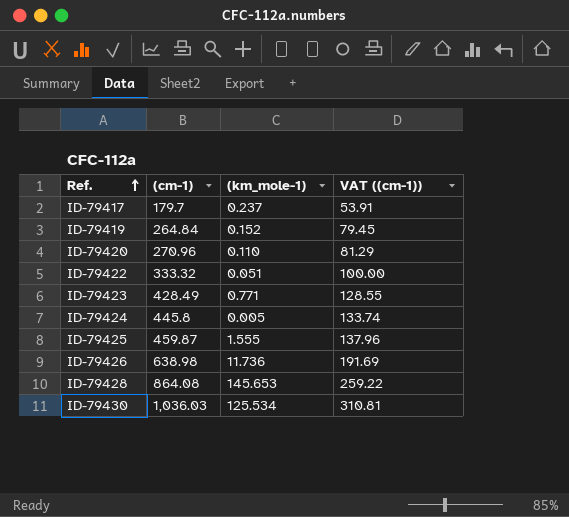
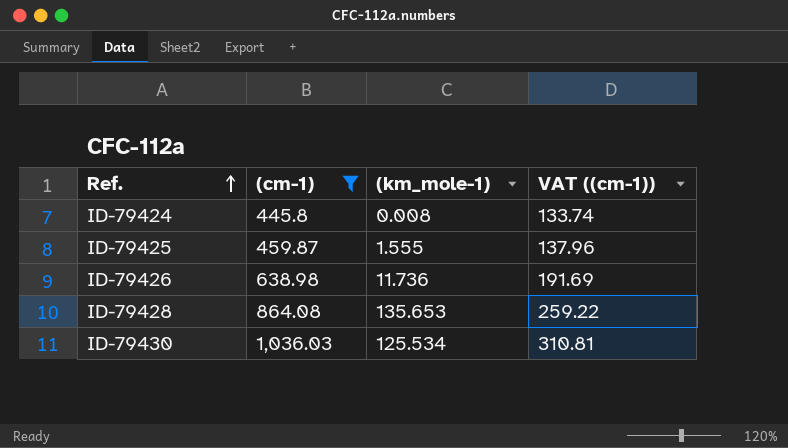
filter: none -> (cm-1) >= 445.8
ID-79424 | (km_mole-1): 0.005 -> 0.008
ID-79428 | (km_mole-1): 145.653 -> 135.653

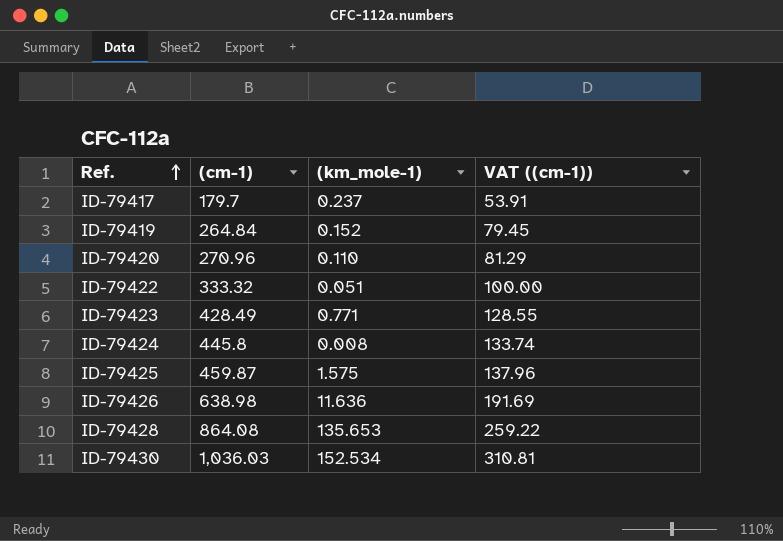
filter: (cm-1) >= 445.8 -> none
ID-79425 | (km_mole-1): 1.555 -> 1.575
ID-79426 | (km_mole-1): 11.736 -> 11.636
ID-79430 | (km_mole-1): 125.534 -> 152.534

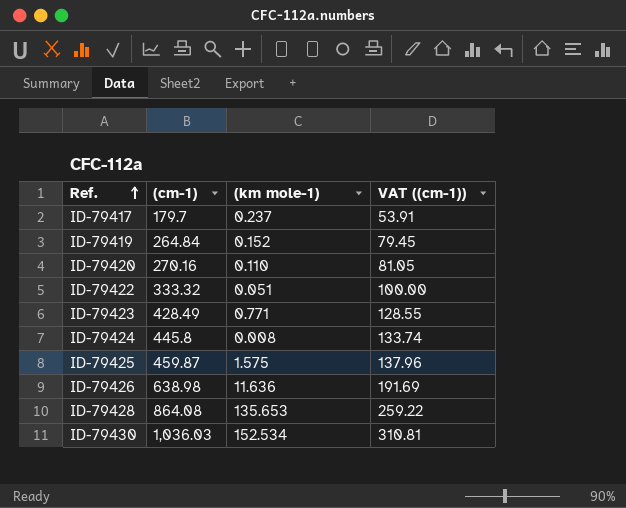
column name: (km_mole-1) -> (km mole-1)
ID-79420 | (cm-1): 270.96 -> 270.16
ID-79420 | VAT ((cm-1)): 81.29 -> 81.05

